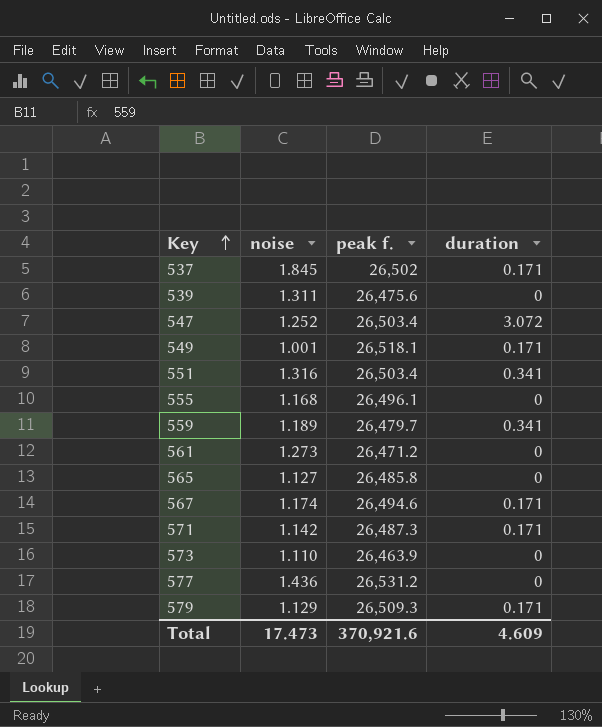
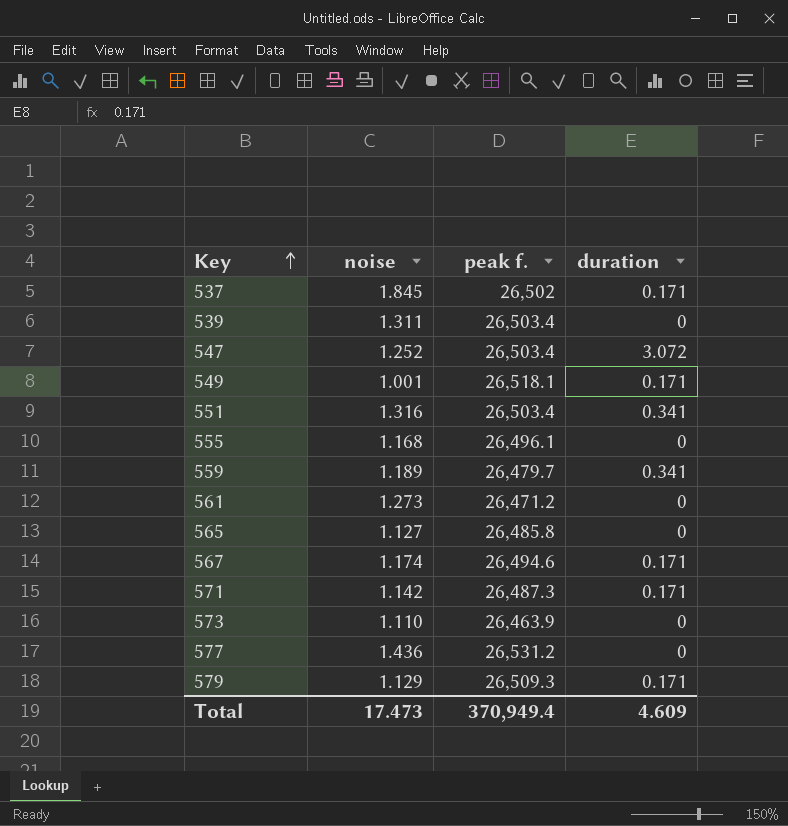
539 | peak f.: 26,475.6 -> 26,503.4
Total | peak f.: 370,921.6 -> 370,949.4

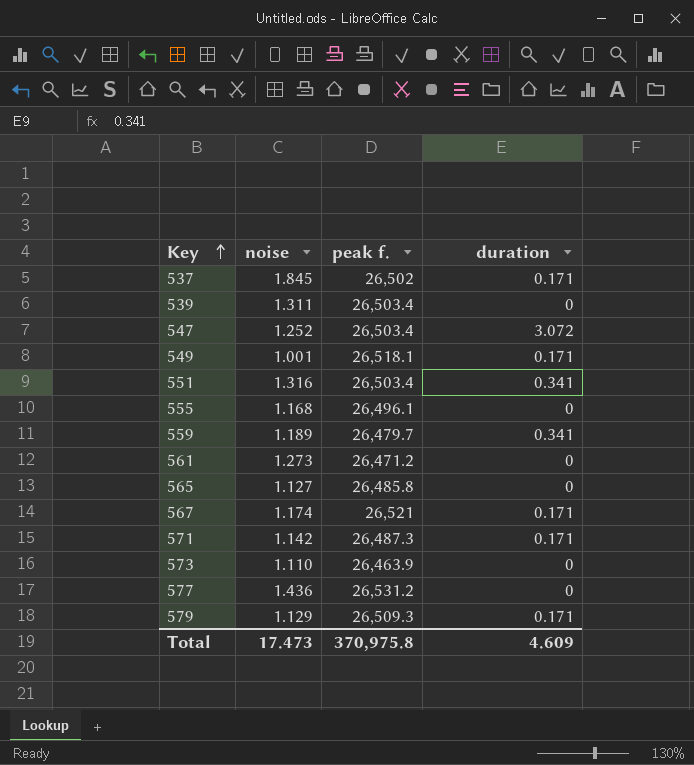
567 | peak f.: 26,494.6 -> 26,521
Total | peak f.: 370,949.4 -> 370,975.8

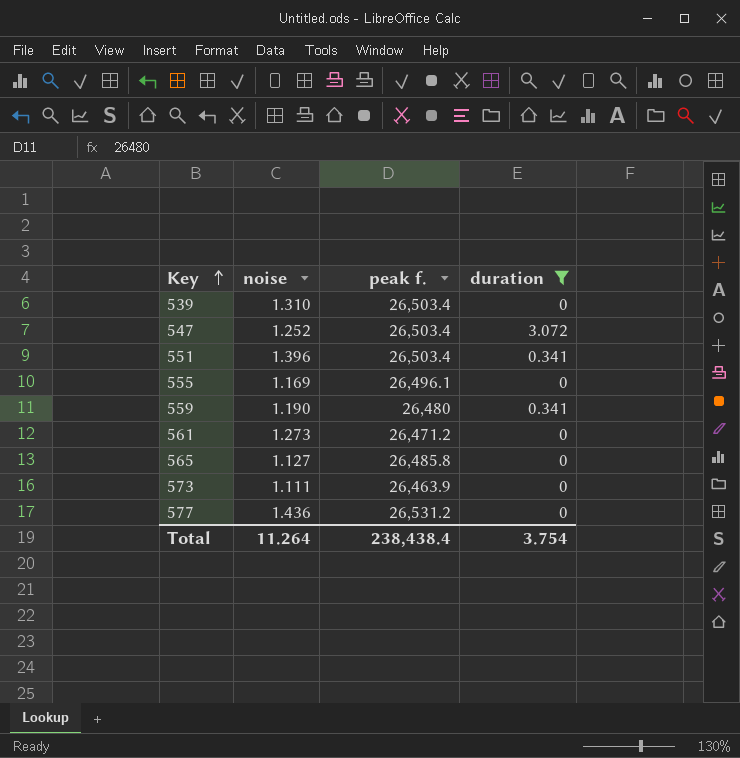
filter: none -> duration != 0.171
539 | noise: 1.311 -> 1.310
551 | noise: 1.316 -> 1.396
555 | noise: 1.168 -> 1.169
559 | noise: 1.189 -> 1.190
559 | peak f.: 26,479.7 -> 26,480
573 | noise: 1.110 -> 1.111
Total | noise: 17.473 -> 11.264
Total | peak f.: 370,975.8 -> 238,438.4
Total | duration: 4.609 -> 3.754

